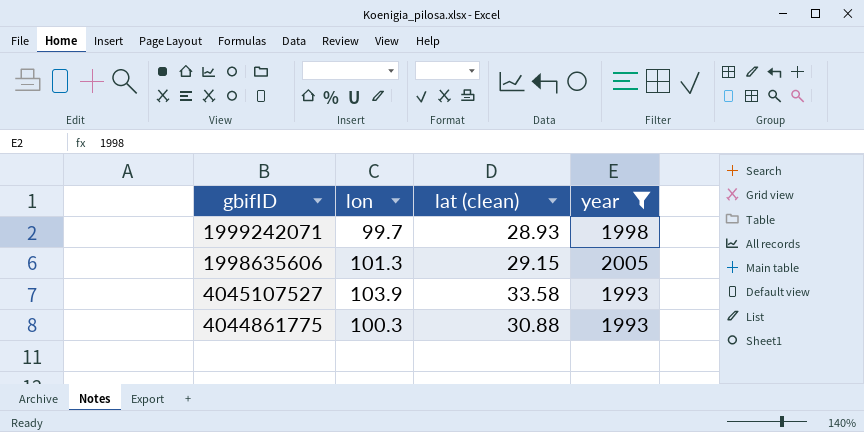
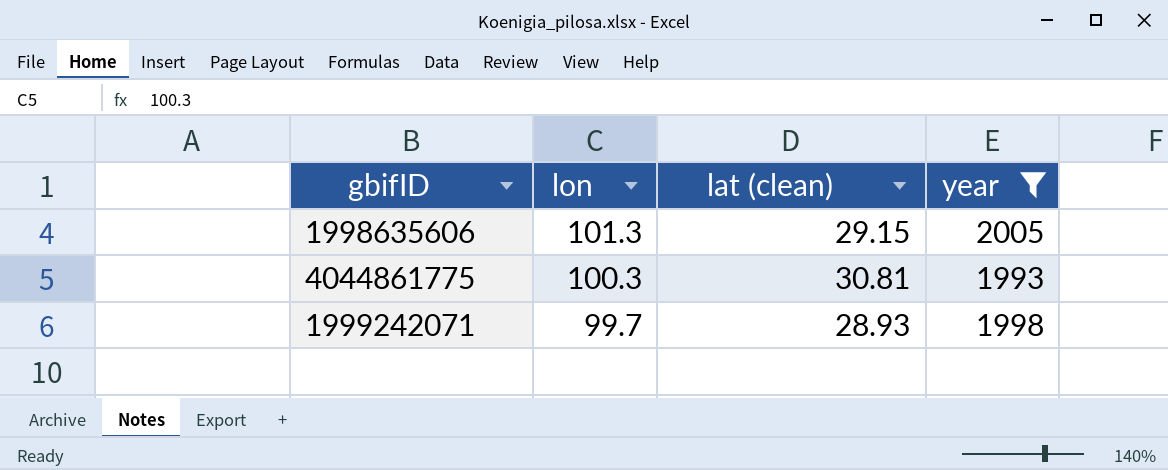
row order: none -> lon descending
row 4045107527: 103.9 | 33.58 | 1993 -> none
4044861775 | lat (clean): 30.88 -> 30.81

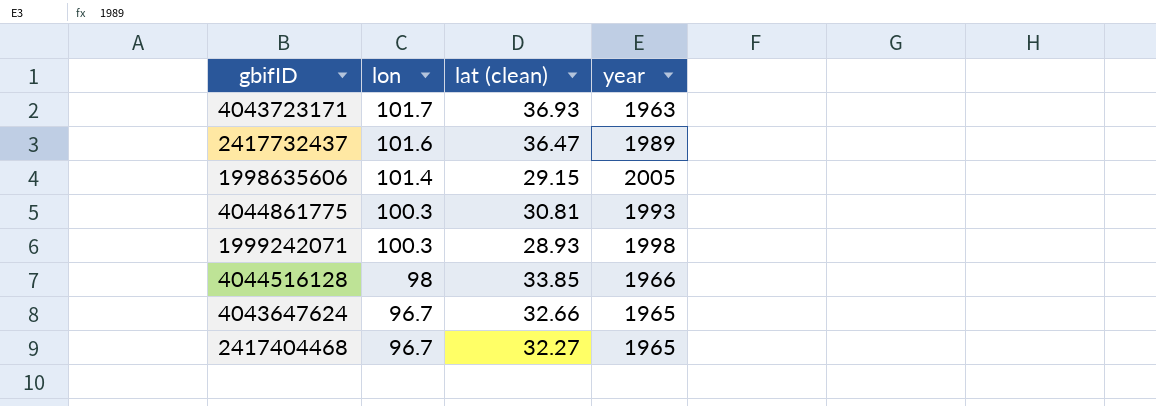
filter: year >= 1993 -> none
1998635606 | lon: 101.3 -> 101.4
1999242071 | lon: 99.7 -> 100.3

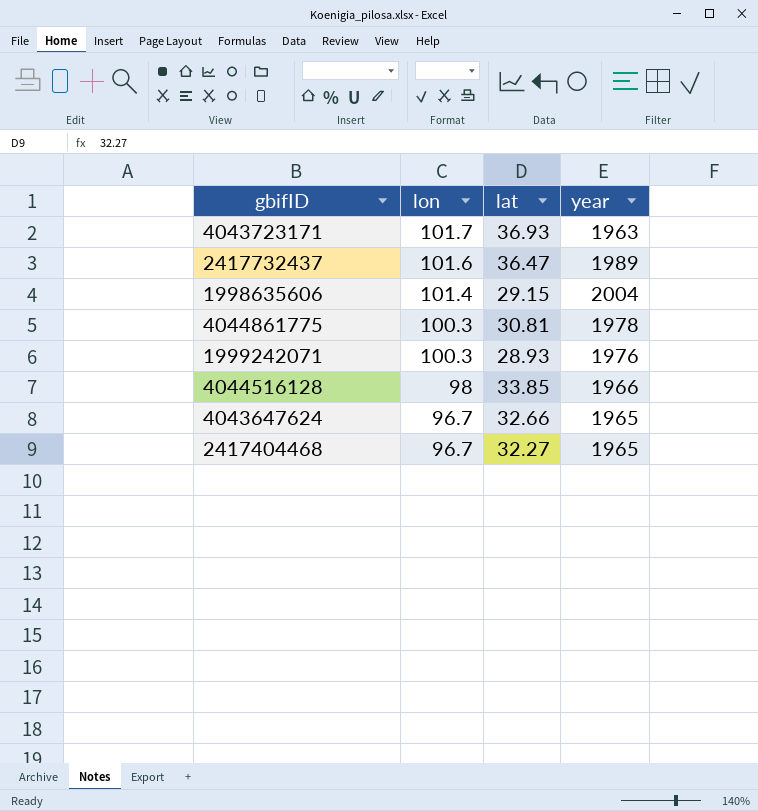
column name: lat (clean) -> lat
1998635606 | year: 2005 -> 2004
4044861775 | year: 1993 -> 1978
1999242071 | year: 1998 -> 1976

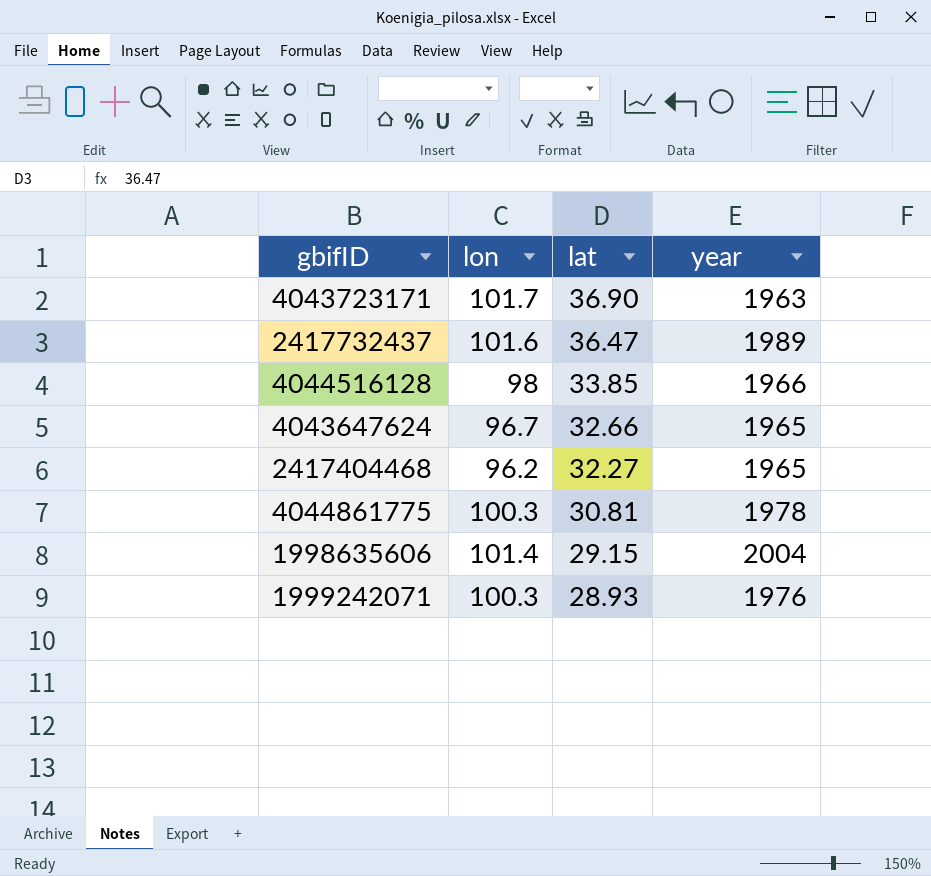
row order: lon descending -> lat descending
4043723171 | lat: 36.93 -> 36.90
2417404468 | lon: 96.7 -> 96.2

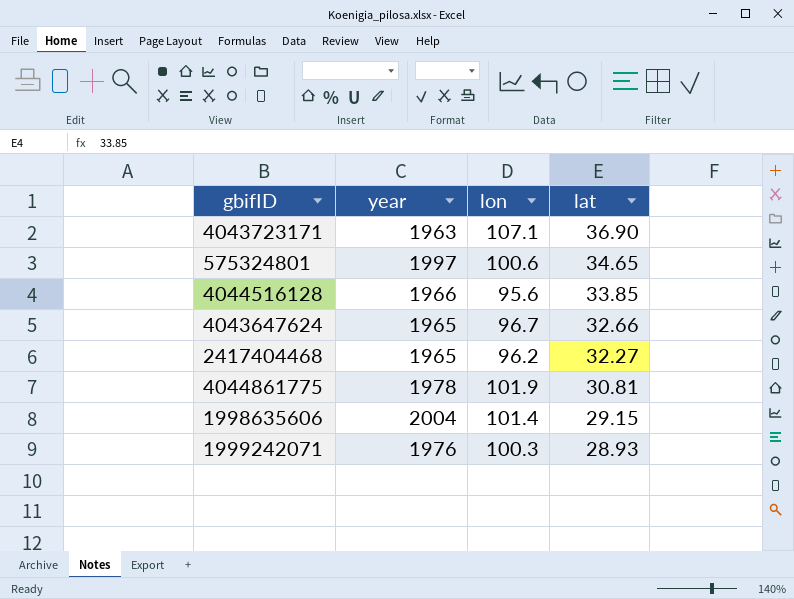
column year | position: 4 -> 2
row 2417732437: 101.6 | 36.47 | 1989 -> none
4043723171 | lon: 101.7 -> 107.1
row 575324801: none -> 1997 | 100.6 | 34.65
4044516128 | lon: 98 -> 95.6
4044861775 | lon: 100.3 -> 101.9

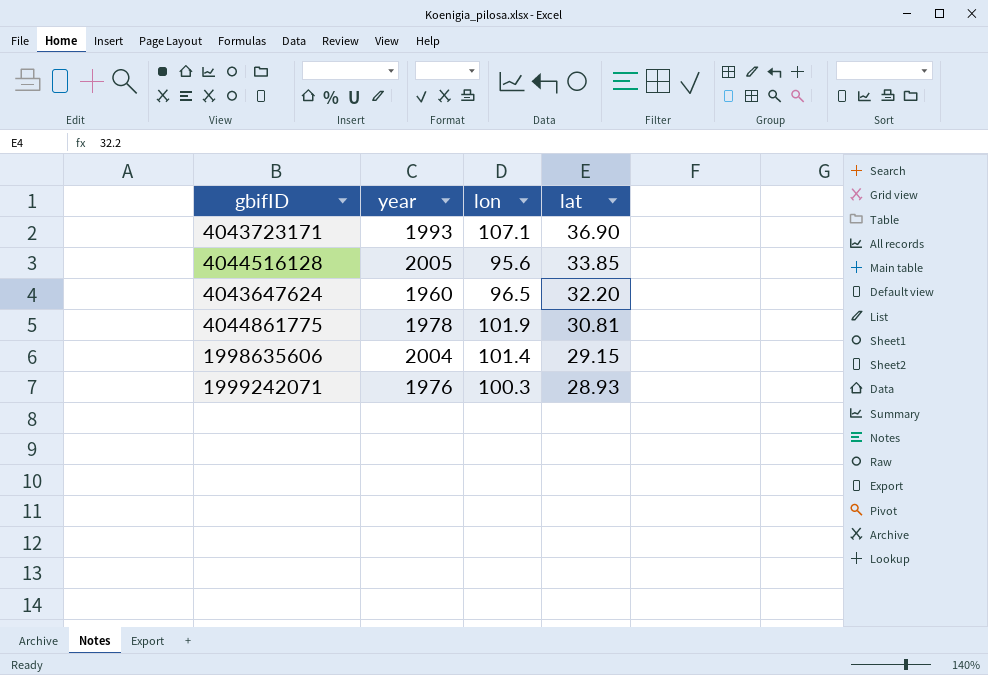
row 575324801: 1997 | 100.6 | 34.65 -> none
row 2417404468: 1965 | 96.2 | 32.27 -> none
4043723171 | year: 1963 -> 1993
4044516128 | year: 1966 -> 2005
4043647624 | year: 1965 -> 1960
4043647624 | lon: 96.7 -> 96.5
4043647624 | lat: 32.66 -> 32.20

